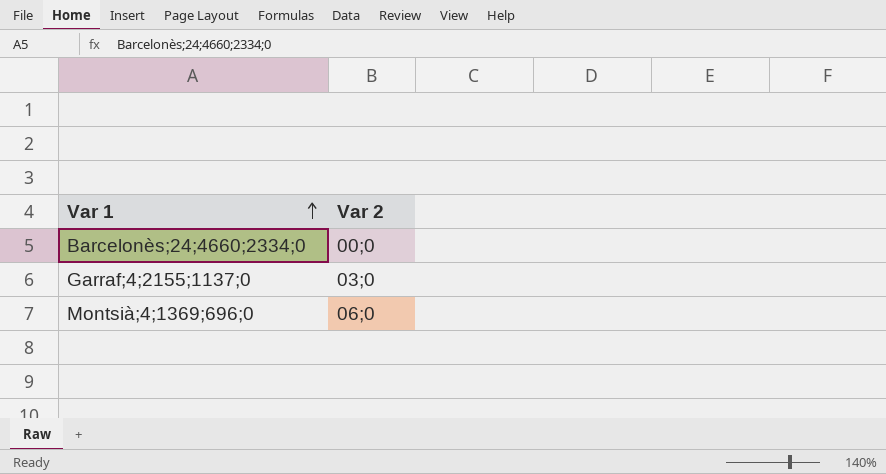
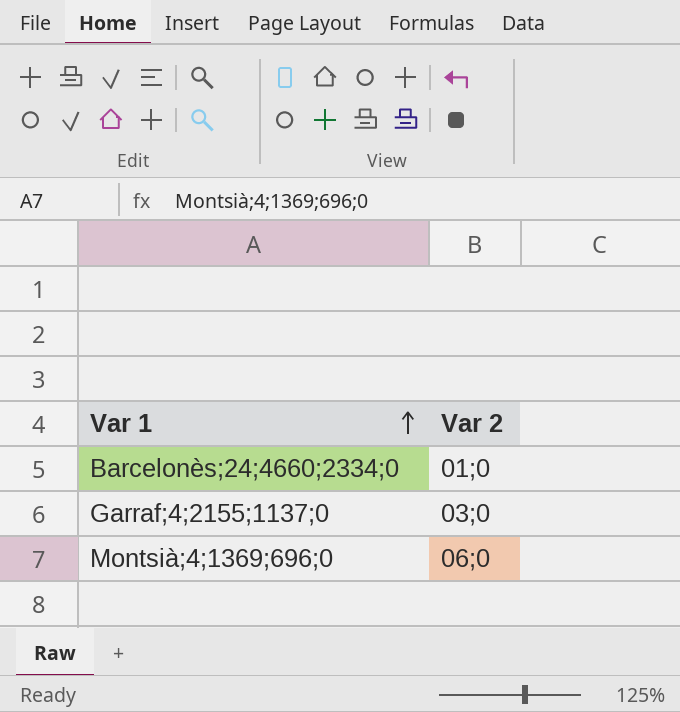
Barcelonès;24;4660;2334;0 | Var 2: 00;0 -> 01;0

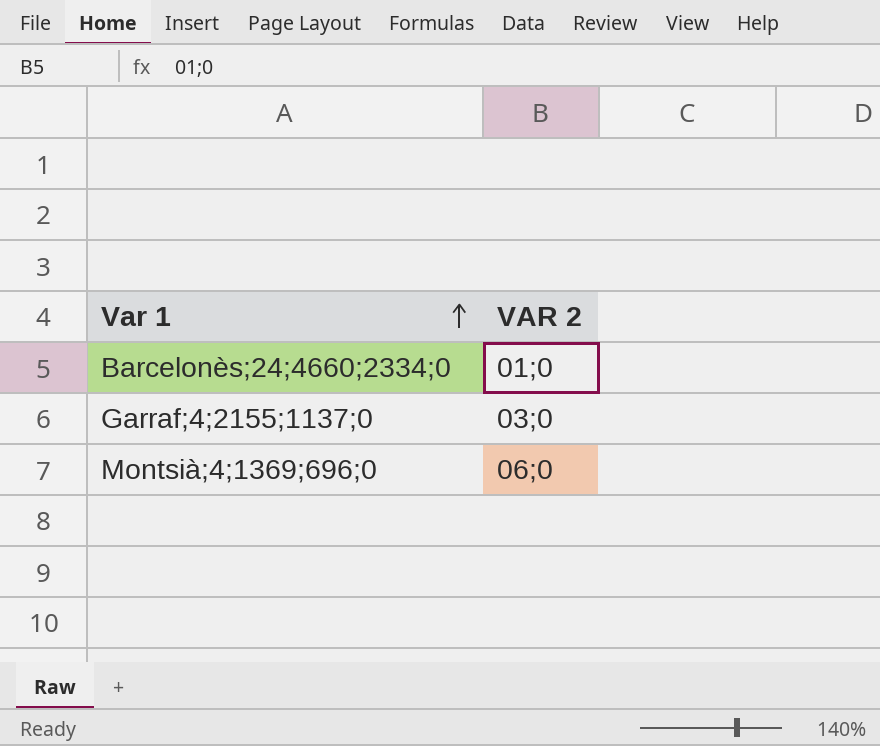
column name: Var 2 -> VAR 2

